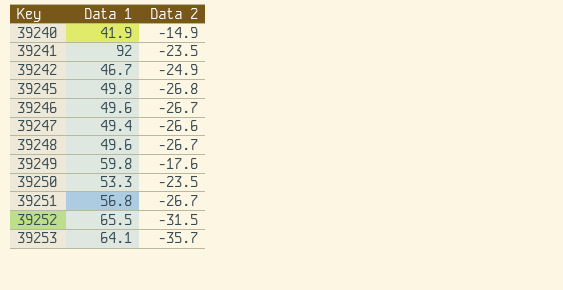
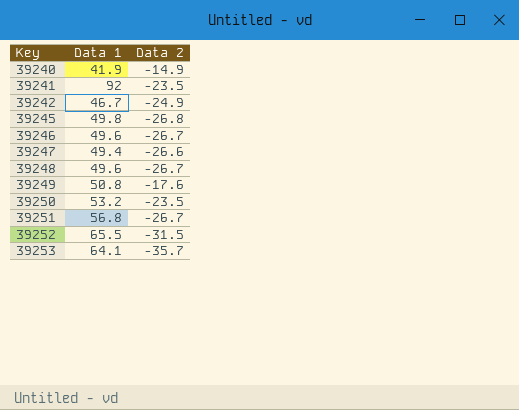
39249 | Data 1: 59.8 -> 50.8
39250 | Data 1: 53.3 -> 53.2

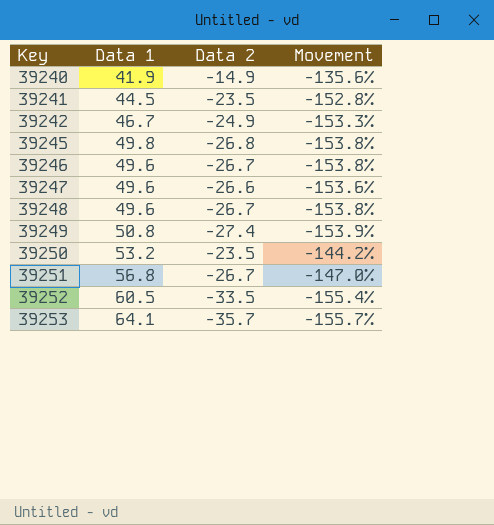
column Movement | formula: none -> ([Data 2] - [Data 1]) / [Data 1]
39241 | Data 1: 92 -> 44.5
39247 | Data 1: 49.4 -> 49.6
39249 | Data 2: -17.6 -> -27.4
39252 | Data 1: 65.5 -> 60.5
39252 | Data 2: -31.5 -> -33.5

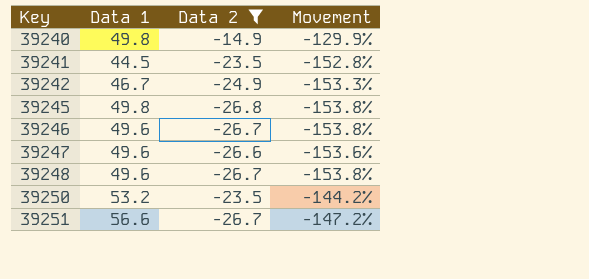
filter: none -> Data 2 >= -26.8
39240 | Data 1: 41.9 -> 49.8
39240 | Movement: -135.6% -> -129.9%
39251 | Data 1: 56.8 -> 56.6
39251 | Movement: -147.0% -> -147.2%

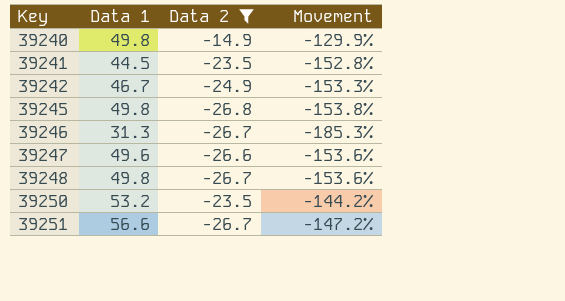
39246 | Data 1: 49.6 -> 31.3
39246 | Movement: -153.8% -> -185.3%
39248 | Data 1: 49.6 -> 49.8
39248 | Movement: -153.8% -> -153.6%

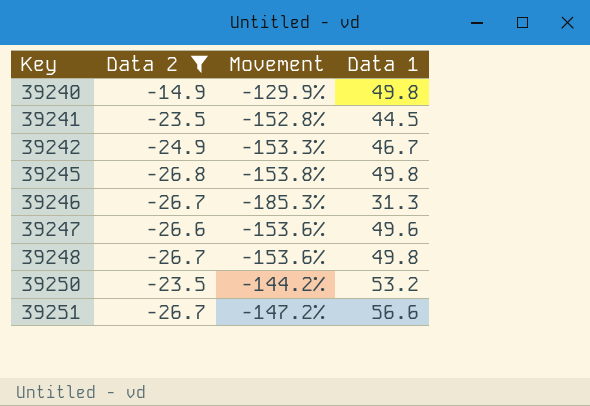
column Data 1 | position: 2 -> 4

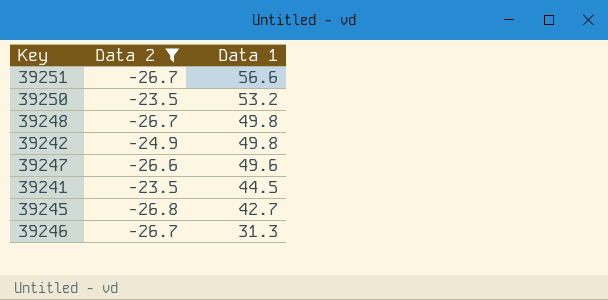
row order: Key ascending -> Data 1 descending
column Movement | formula: ([Data 2] - [Data 1]) / [Data 1] -> none
row 39240: -14.9 | -129.9% | 49.8 -> none
39242 | Data 1: 46.7 -> 49.8
39245 | Data 1: 49.8 -> 42.7

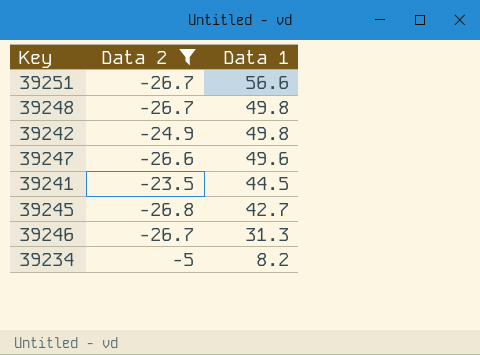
row 39250: -23.5 | 53.2 -> none
row 39234: none -> -5 | 8.2

